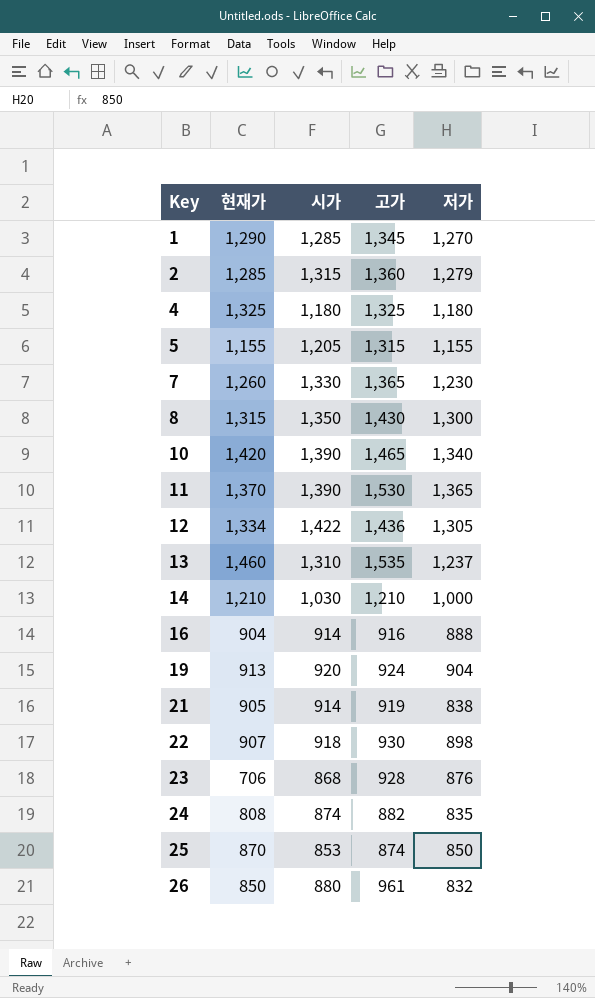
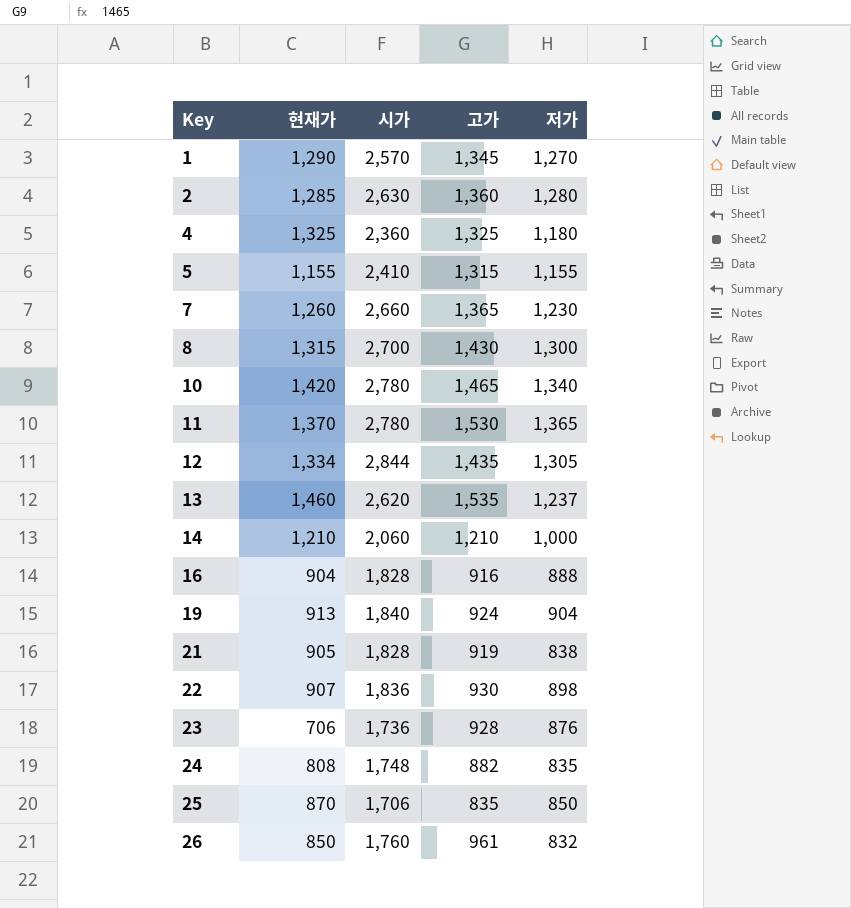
1 | 시가: 1,285 -> 2,570
2 | 시가: 1,315 -> 2,630
2 | 저가: 1,279 -> 1,280
4 | 시가: 1,180 -> 2,360
5 | 시가: 1,205 -> 2,410
7 | 시가: 1,330 -> 2,660
8 | 시가: 1,350 -> 2,700
10 | 시가: 1,390 -> 2,780
11 | 시가: 1,390 -> 2,780
12 | 시가: 1,422 -> 2,844
12 | 고가: 1,436 -> 1,435
13 | 시가: 1,310 -> 2,620
14 | 시가: 1,030 -> 2,060
16 | 시가: 914 -> 1,828
19 | 시가: 920 -> 1,840
21 | 시가: 914 -> 1,828
22 | 시가: 918 -> 1,836
23 | 시가: 868 -> 1,736
24 | 시가: 874 -> 1,748
25 | 시가: 853 -> 1,706
25 | 고가: 874 -> 835
26 | 시가: 880 -> 1,760

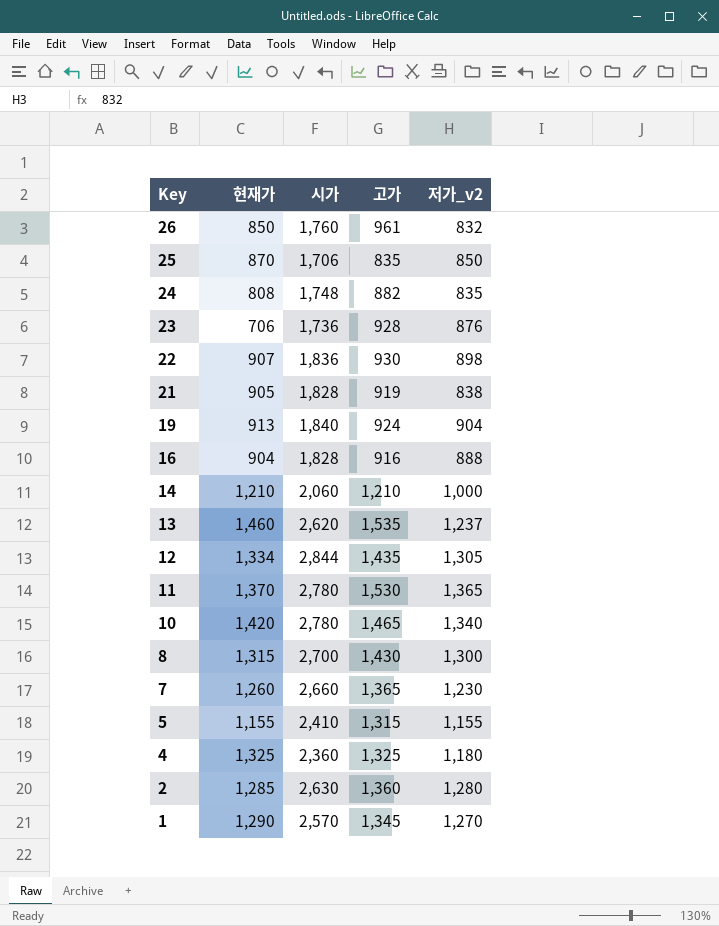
row order: Key ascending -> Key descending
column name: 저가 -> 저가_v2

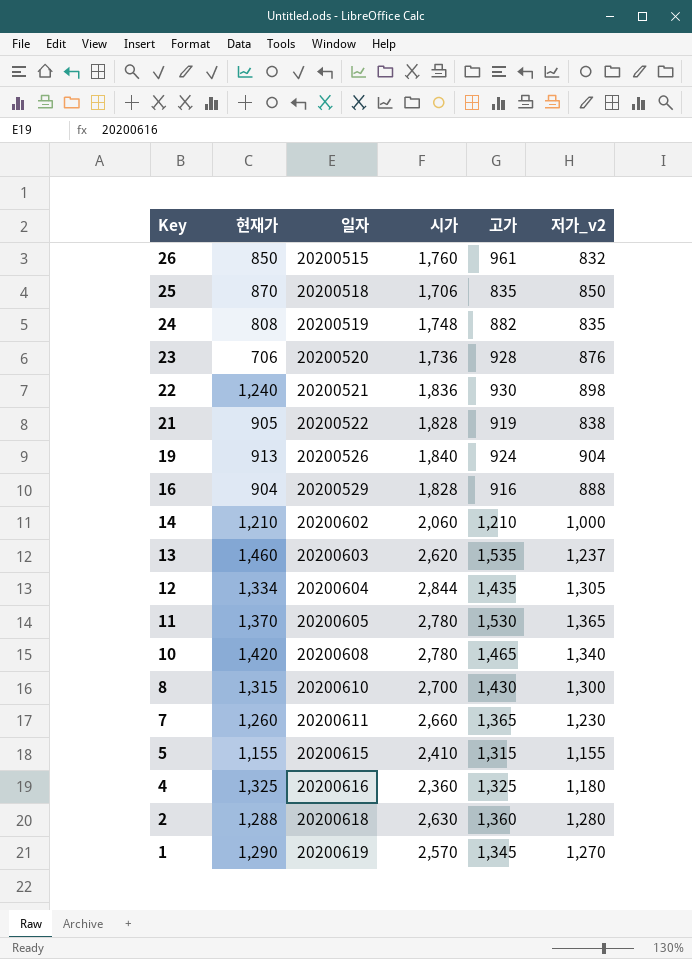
column 일자 | position: none -> 3
22 | 현재가: 907 -> 1,240
2 | 현재가: 1,285 -> 1,288

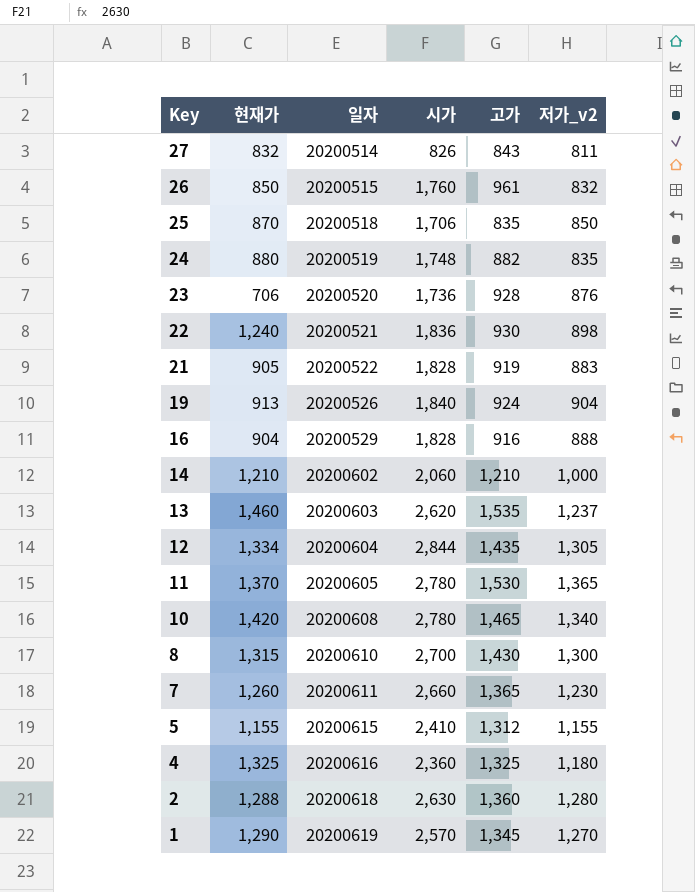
row 27: none -> 832 | 20200514 | 826 | 843 | 811
24 | 현재가: 808 -> 880
21 | 저가_v2: 838 -> 883
5 | 고가: 1,315 -> 1,312

